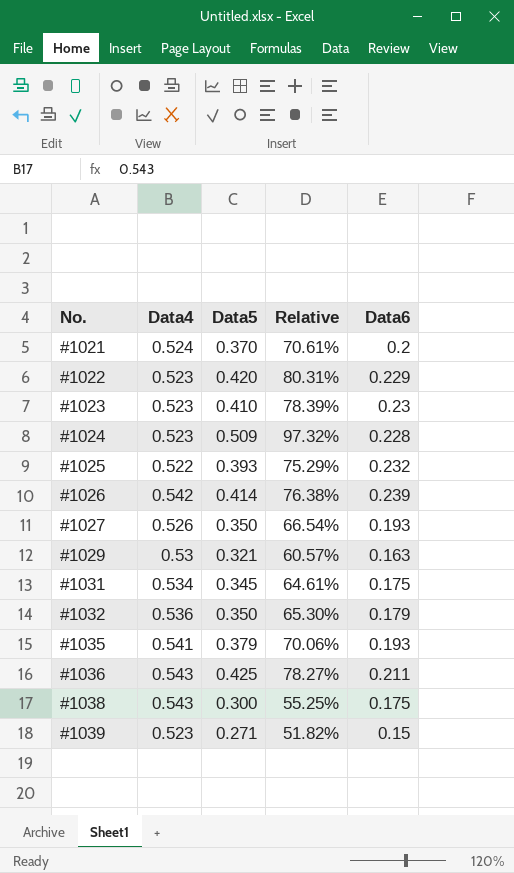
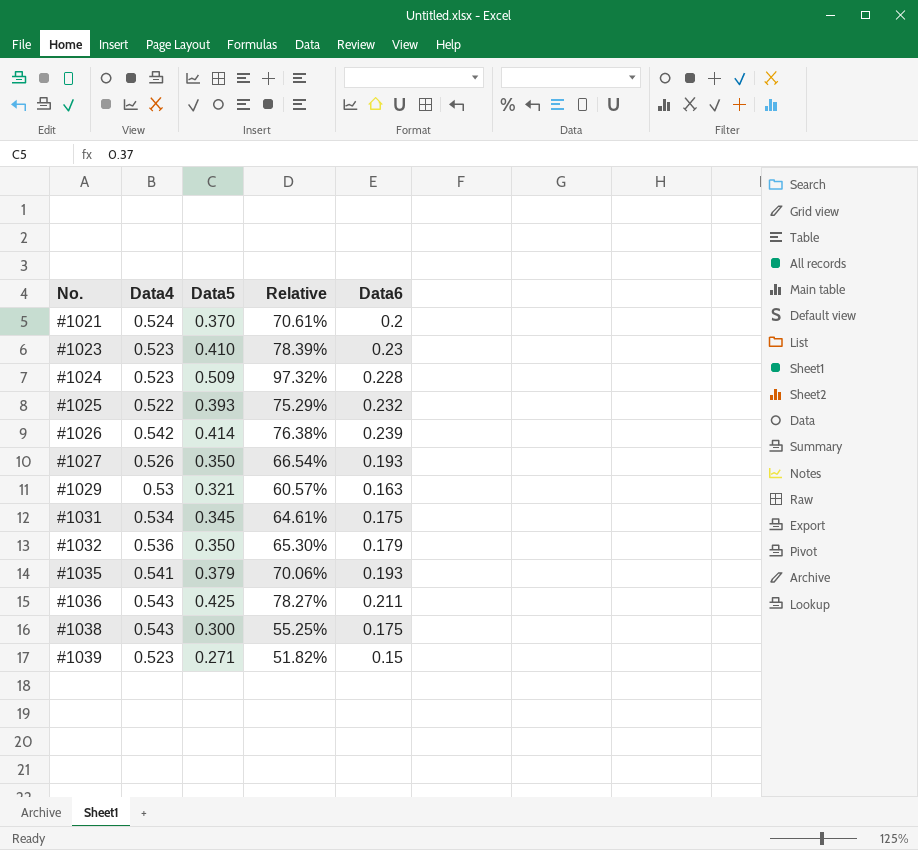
row #1022: 0.523 | 0.420 | 80.31% | 0.229 -> none

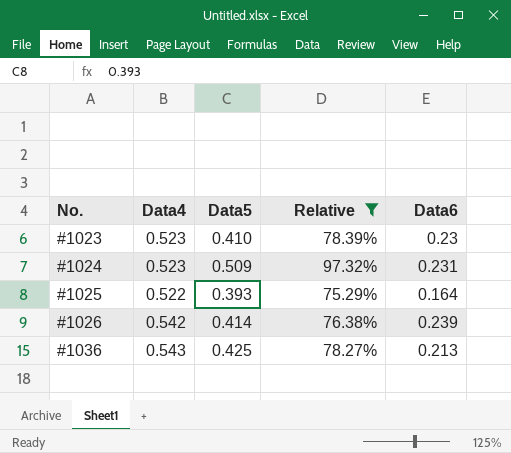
filter: none -> Relative >= 75.29%
#1024 | Data6: 0.228 -> 0.231
#1025 | Data6: 0.232 -> 0.164
#1036 | Data6: 0.211 -> 0.213

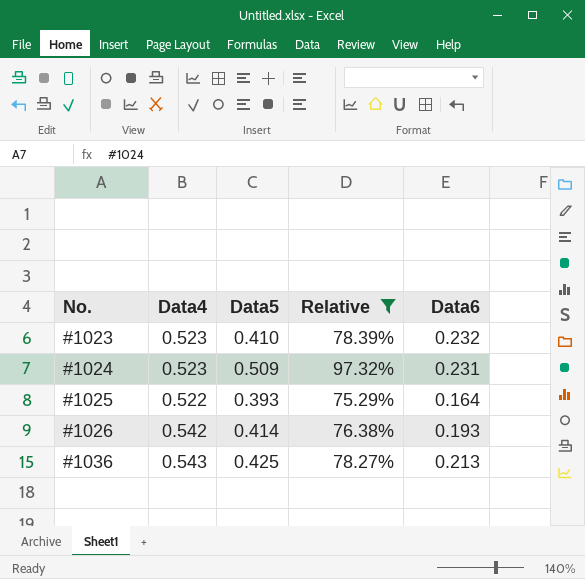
#1023 | Data6: 0.23 -> 0.232
#1026 | Data6: 0.239 -> 0.193

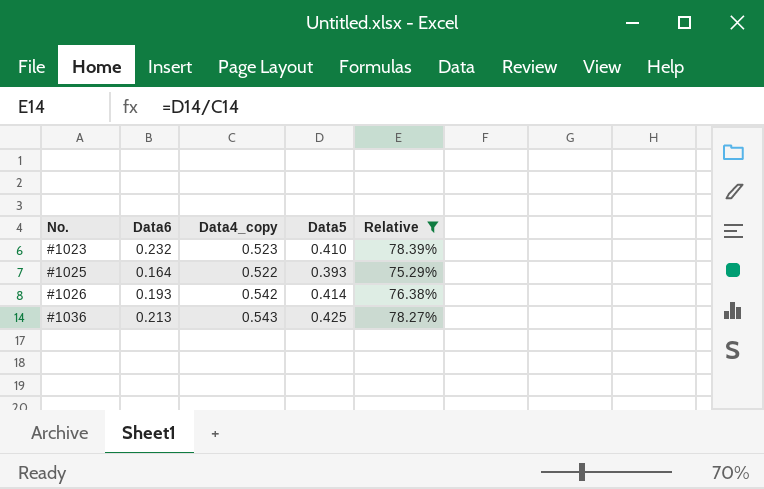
column Data6 | position: 5 -> 2
column name: Data4 -> Data4_copy
row #1024: 0.523 | 0.509 | 97.32% | 0.231 -> none

